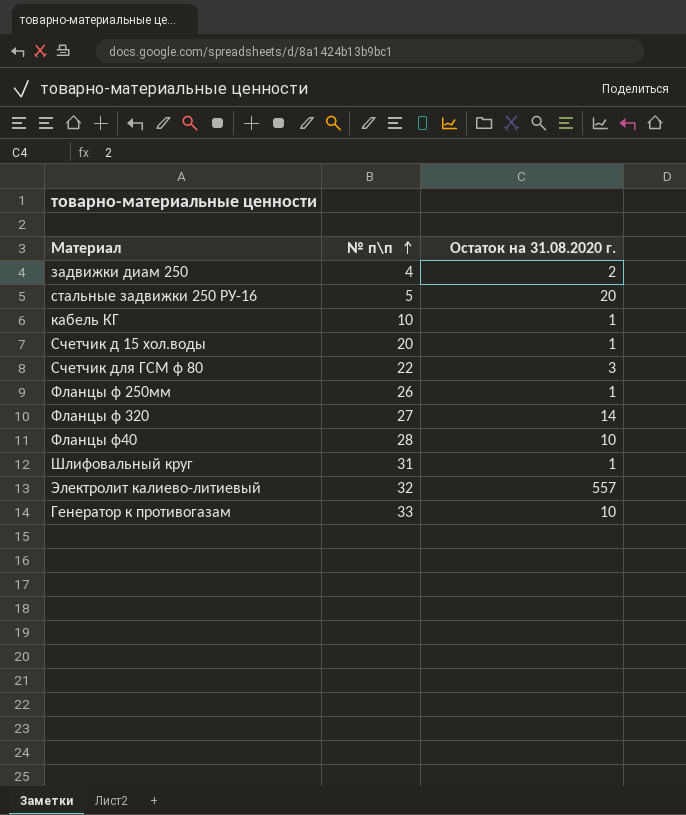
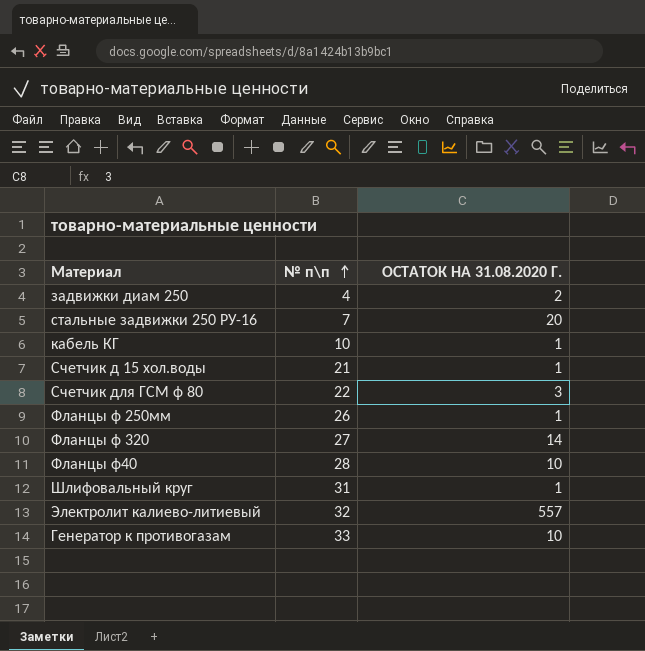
column name: Остаток на 31.08.2020 г. -> ОСТАТОК НА 31.08.2020 Г.
стальные задвижки 250 РУ-16 | № п\п: 5 -> 7
Счетчик д 15 хол.воды | № п\п: 20 -> 21

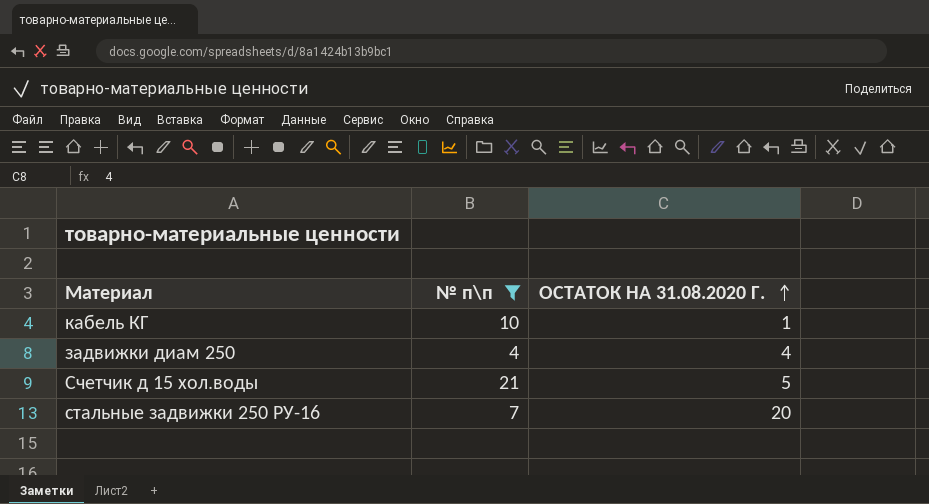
filter: none -> № п\п <= 21
row order: № п\п ascending -> ОСТАТОК НА 31.08.2020 Г. ascending
задвижки диам 250 | ОСТАТОК НА 31.08.2020 Г.: 2 -> 4
Счетчик д 15 хол.воды | ОСТАТОК НА 31.08.2020 Г.: 1 -> 5

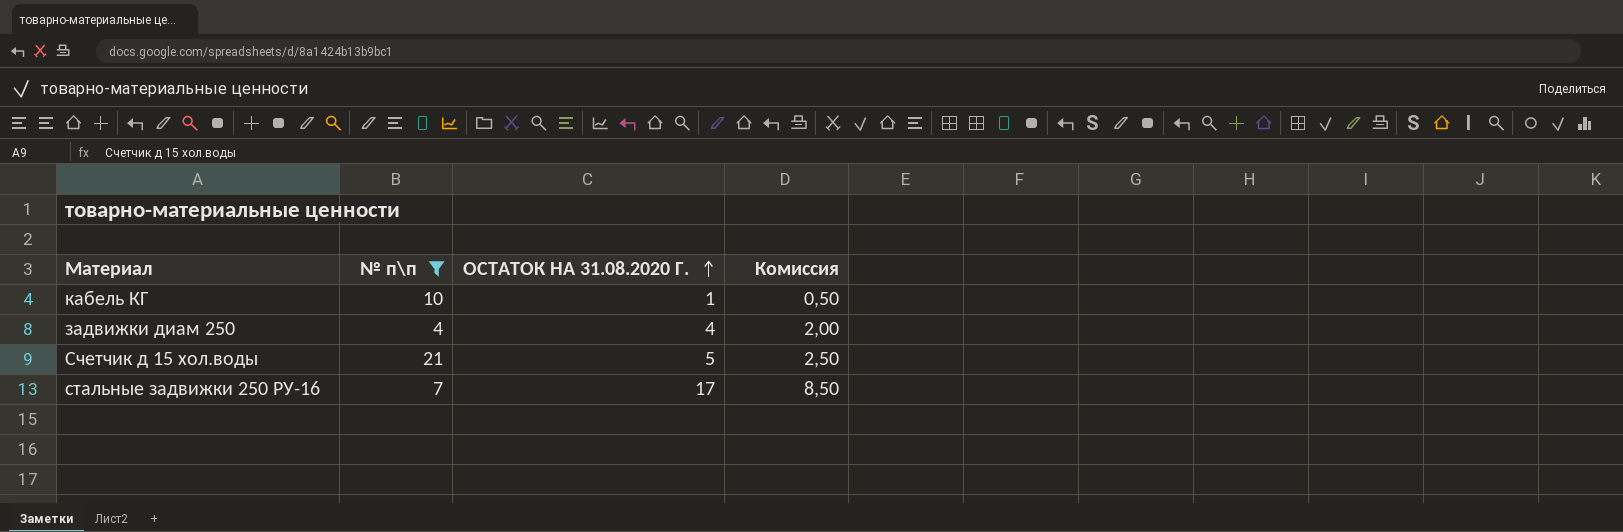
column Комиссия | formula: none -> [ОСТАТОК НА 31.08.2020 Г.] * 0,5
стальные задвижки 250 РУ-16 | ОСТАТОК НА 31.08.2020 Г.: 20 -> 17

